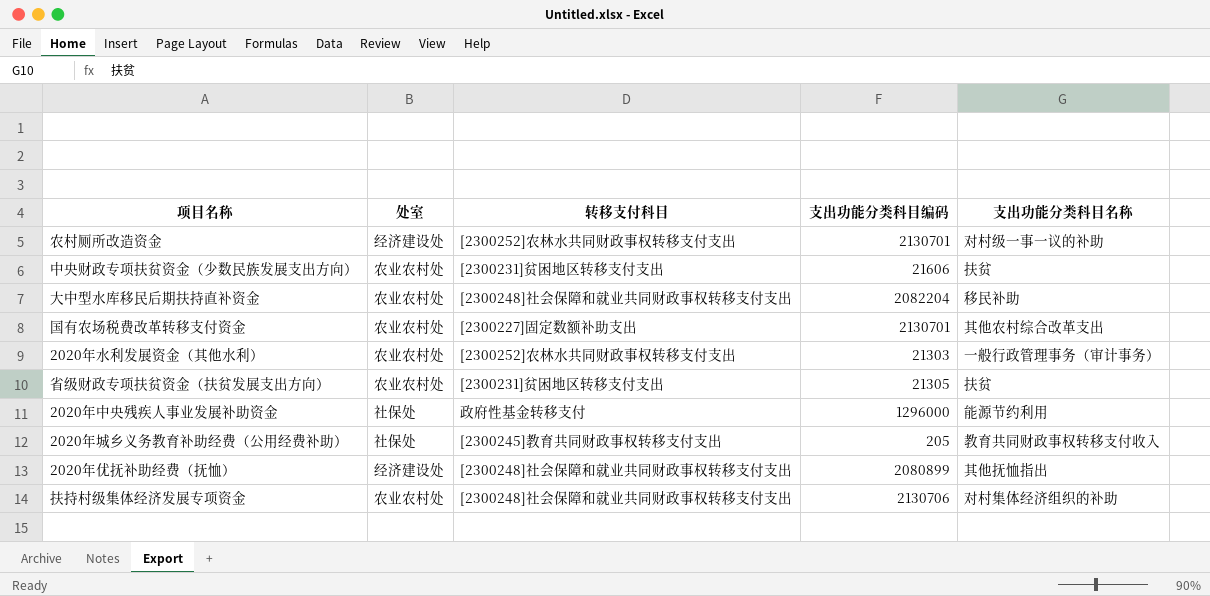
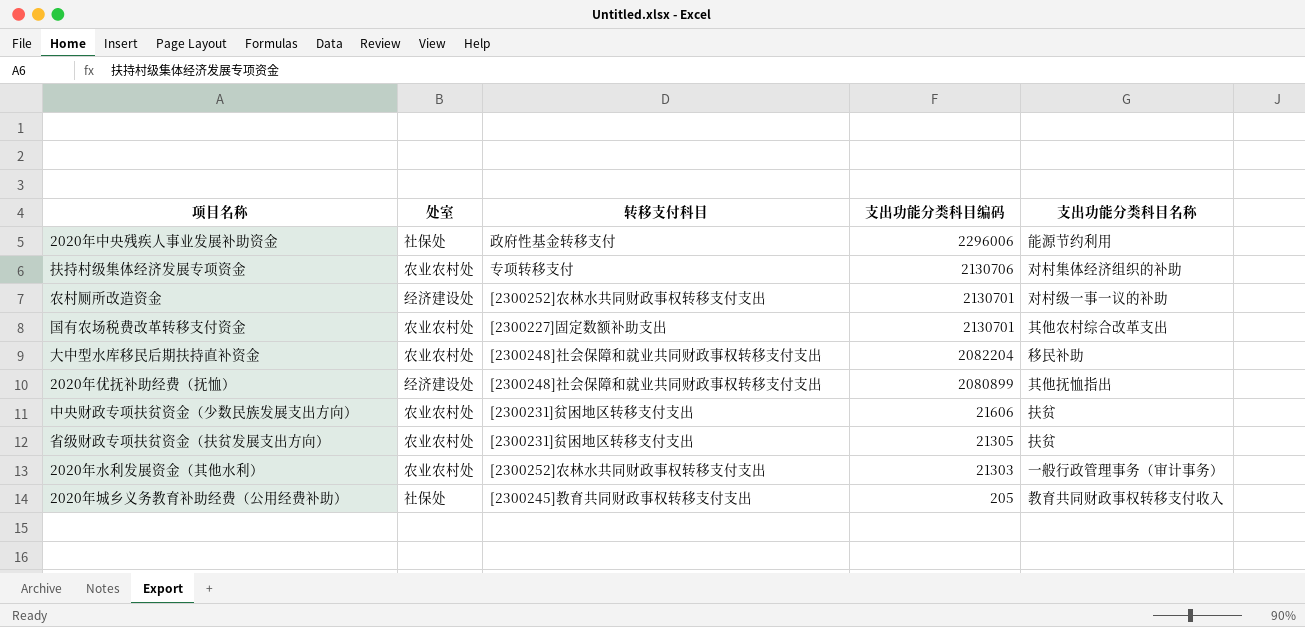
row order: none -> 支出功能分类科目编码 descending
2020年中央残疾人事业发展补助资金 | 支出功能分类科目编码: 1296000 -> 2296006
扶持村级集体经济发展专项资金 | 转移支付科目: [2300248]社会保障和就业共同财政事权转移支付支出 -> 专项转移支付

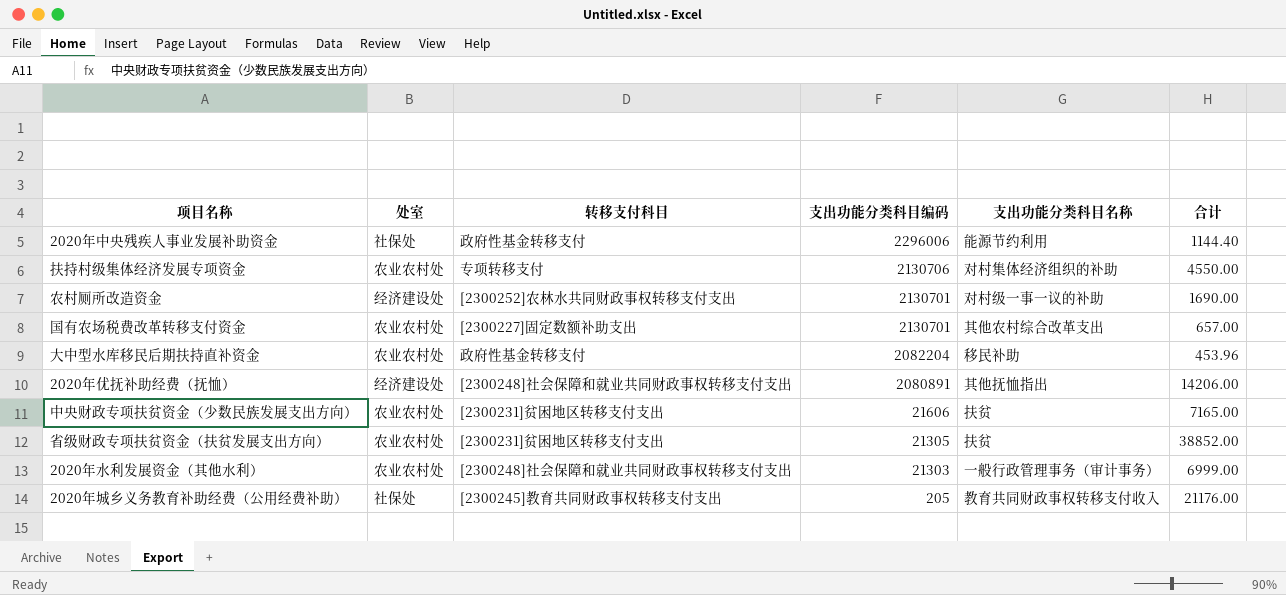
column 合计 | position: none -> 6
大中型水库移民后期扶持直补资金 | 转移支付科目: [2300248]社会保障和就业共同财政事权转移支付支出 -> 政府性基金转移支付
2020年优抚补助经费（抚恤） | 支出功能分类科目编码: 2080899 -> 2080891
2020年水利发展资金（其他水利） | 转移支付科目: [2300252]农林水共同财政事权转移支付支出 -> [2300248]社会保障和就业共同财政事权转移支付支出

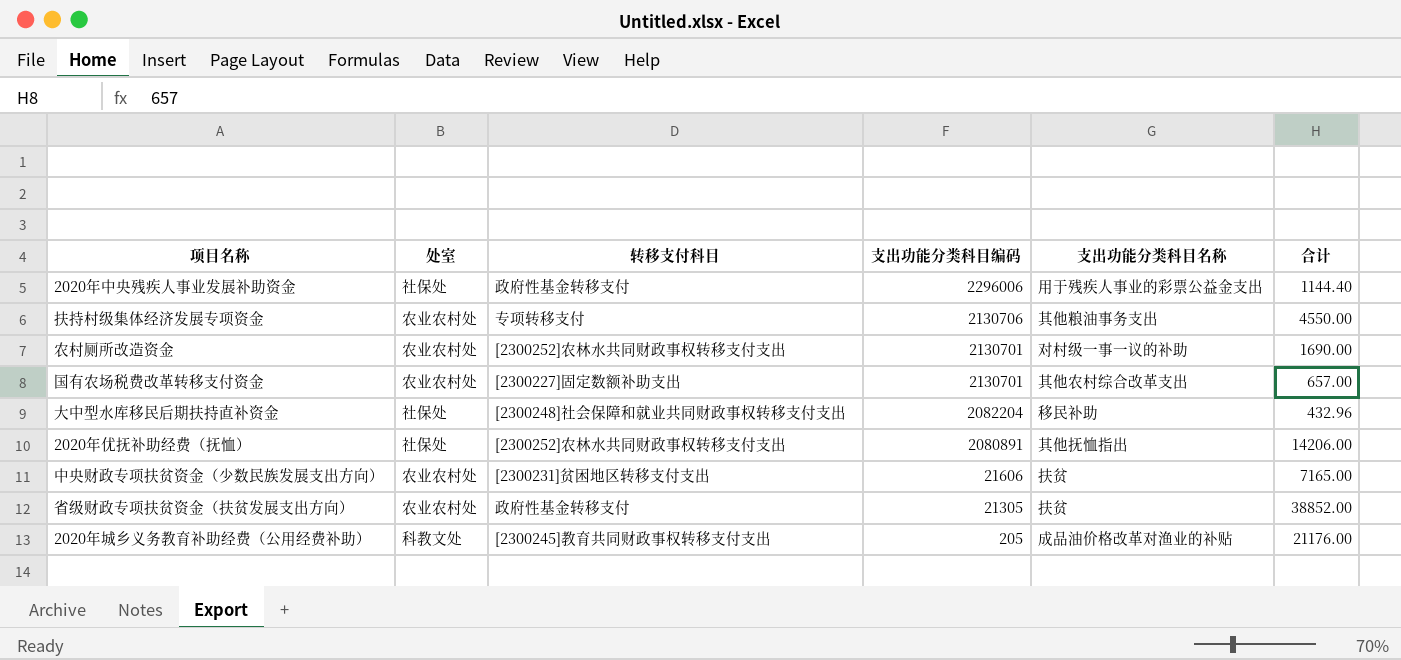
row 2020年水利发展资金（其他水利）: 农业农村处 | [2300248]社会保障和就业共同财政事权转移支付支出 | 21303 | 一般行政管理事务（审计事务） | 6999.00 -> none
2020年中央残疾人事业发展补助资金 | 支出功能分类科目名称: 能源节约利用 -> 用于残疾人事业的彩票公益金支出
扶持村级集体经济发展专项资金 | 支出功能分类科目名称: 对村集体经济组织的补助 -> 其他粮油事务支出
农村厕所改造资金 | 处室: 经济建设处 -> 农业农村处
大中型水库移民后期扶持直补资金 | 处室: 农业农村处 -> 社保处
大中型水库移民后期扶持直补资金 | 转移支付科目: 政府性基金转移支付 -> [2300248]社会保障和就业共同财政事权转移支付支出
大中型水库移民后期扶持直补资金 | 合计: 453.96 -> 432.96
2020年优抚补助经费（抚恤） | 处室: 经济建设处 -> 社保处
2020年优抚补助经费（抚恤） | 转移支付科目: [2300248]社会保障和就业共同财政事权转移支付支出 -> [2300252]农林水共同财政事权转移支付支出
省级财政专项扶贫资金（扶贫发展支出方向） | 转移支付科目: [2300231]贫困地区转移支付支出 -> 政府性基金转移支付
2020年城乡义务教育补助经费（公用经费补助） | 处室: 社保处 -> 科教文处
2020年城乡义务教育补助经费（公用经费补助） | 支出功能分类科目名称: 教育共同财政事权转移支付收入 -> 成品油价格改革对渔业的补贴

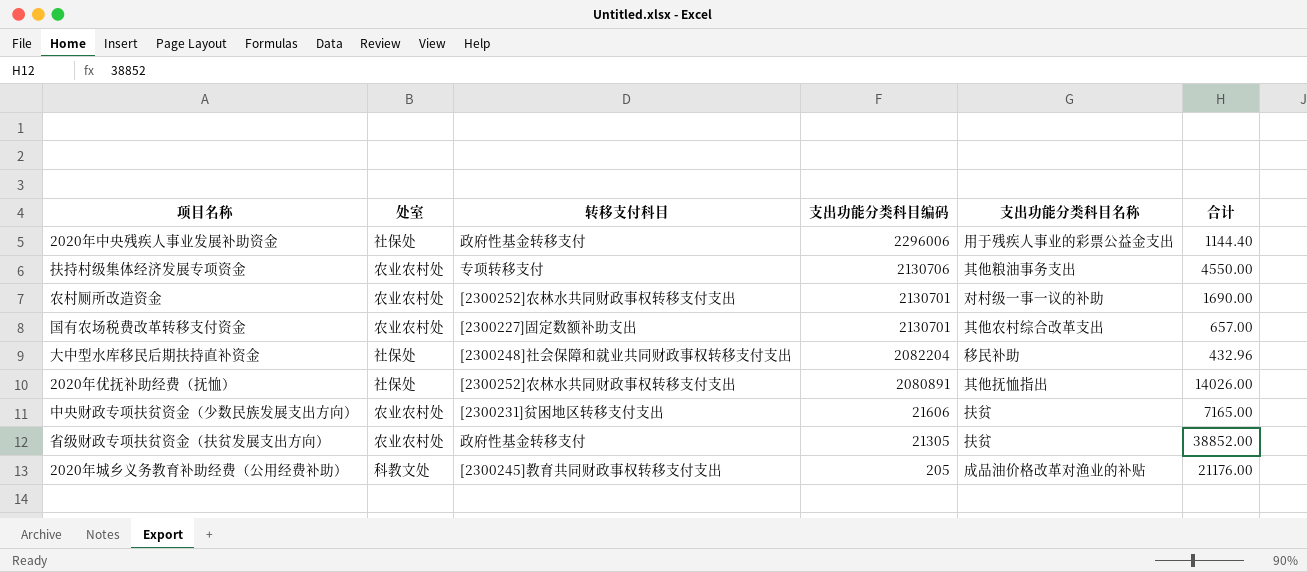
2020年优抚补助经费（抚恤） | 合计: 14206.00 -> 14026.00

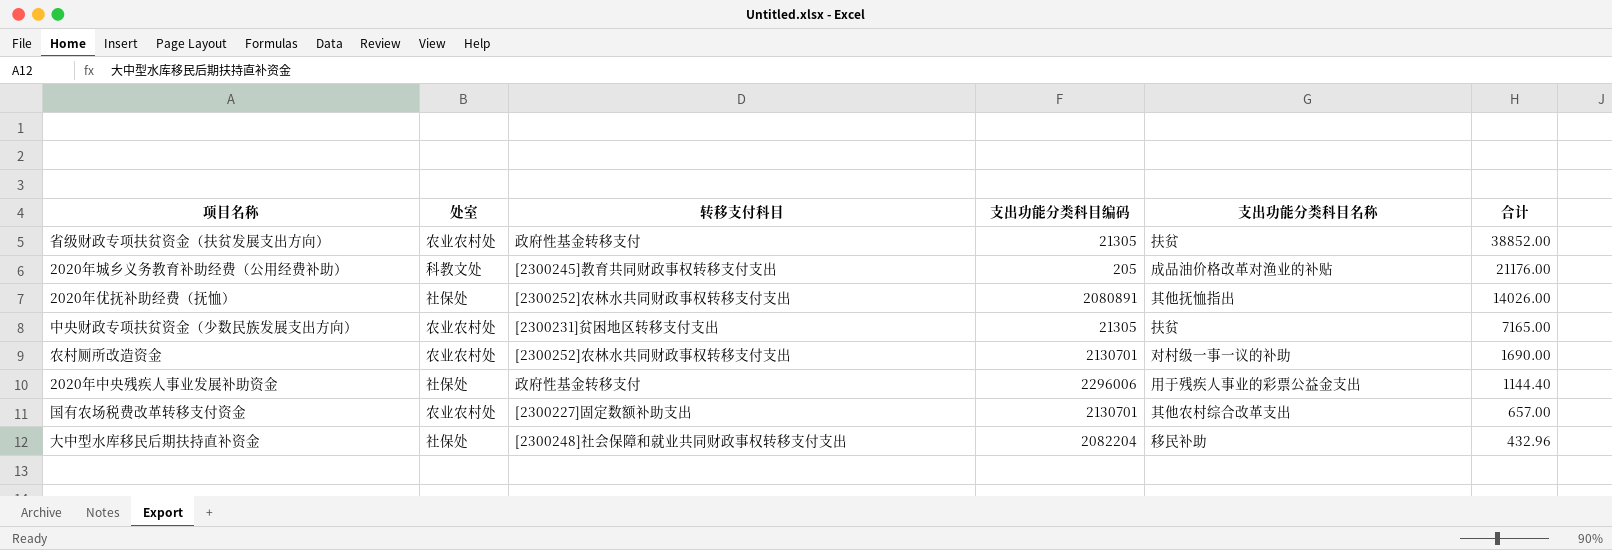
row order: 支出功能分类科目编码 descending -> 合计 descending
row 扶持村级集体经济发展专项资金: 农业农村处 | 专项转移支付 | 2130706 | 其他粮油事务支出 | 4550.00 -> none
中央财政专项扶贫资金（少数民族发展支出方向） | 支出功能分类科目编码: 21606 -> 21305

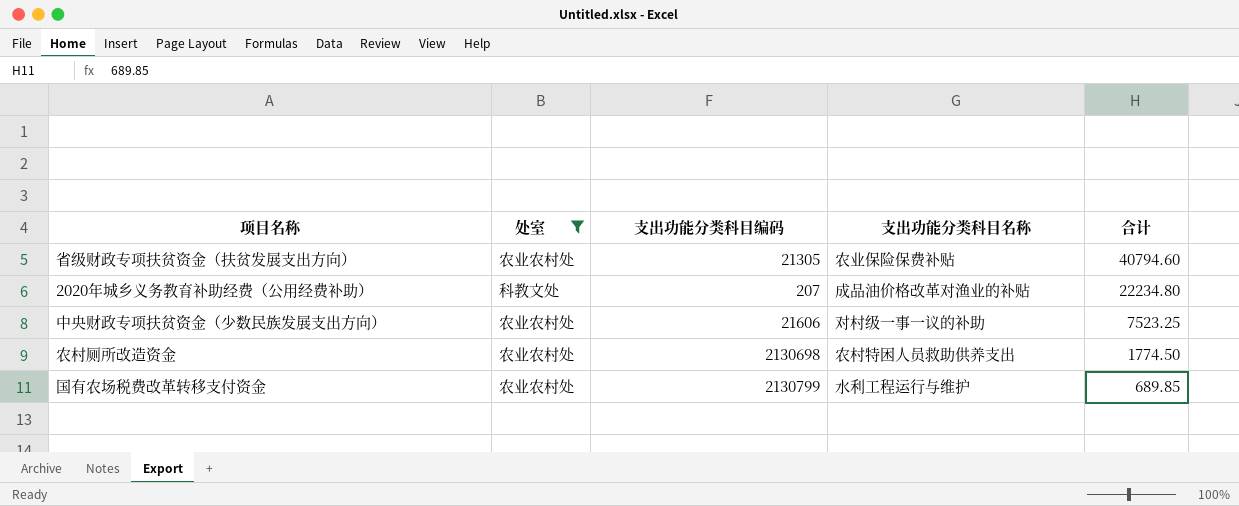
filter: none -> 处室 != 社保处
column 转移支付科目 | position: 3 -> none
省级财政专项扶贫资金（扶贫发展支出方向） | 支出功能分类科目名称: 扶贫 -> 农业保险保费补贴
省级财政专项扶贫资金（扶贫发展支出方向） | 合计: 38852.00 -> 40794.60
2020年城乡义务教育补助经费（公用经费补助） | 支出功能分类科目编码: 205 -> 207
2020年城乡义务教育补助经费（公用经费补助） | 合计: 21176.00 -> 22234.80
中央财政专项扶贫资金（少数民族发展支出方向） | 支出功能分类科目编码: 21305 -> 21606
中央财政专项扶贫资金（少数民族发展支出方向） | 支出功能分类科目名称: 扶贫 -> 对村级一事一议的补助
中央财政专项扶贫资金（少数民族发展支出方向） | 合计: 7165.00 -> 7523.25
农村厕所改造资金 | 支出功能分类科目编码: 2130701 -> 2130698
农村厕所改造资金 | 支出功能分类科目名称: 对村级一事一议的补助 -> 农村特困人员救助供养支出
农村厕所改造资金 | 合计: 1690.00 -> 1774.50
国有农场税费改革转移支付资金 | 支出功能分类科目编码: 2130701 -> 2130799
国有农场税费改革转移支付资金 | 支出功能分类科目名称: 其他农村综合改革支出 -> 水利工程运行与维护
国有农场税费改革转移支付资金 | 合计: 657.00 -> 689.85

